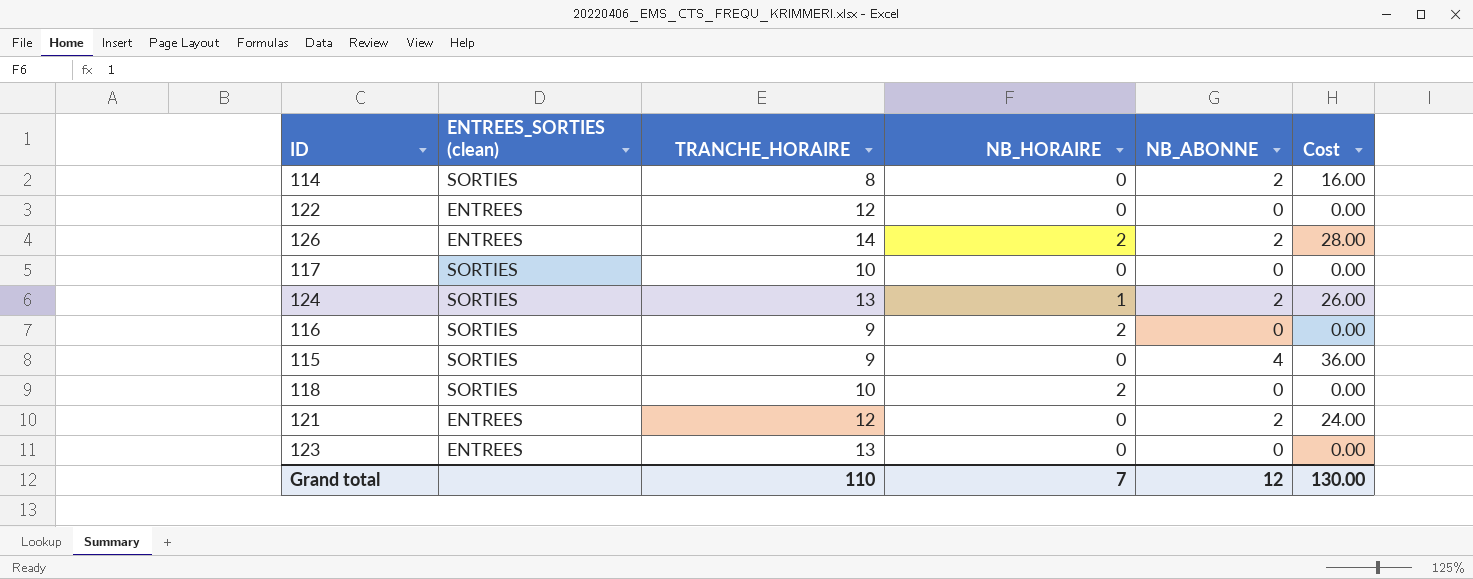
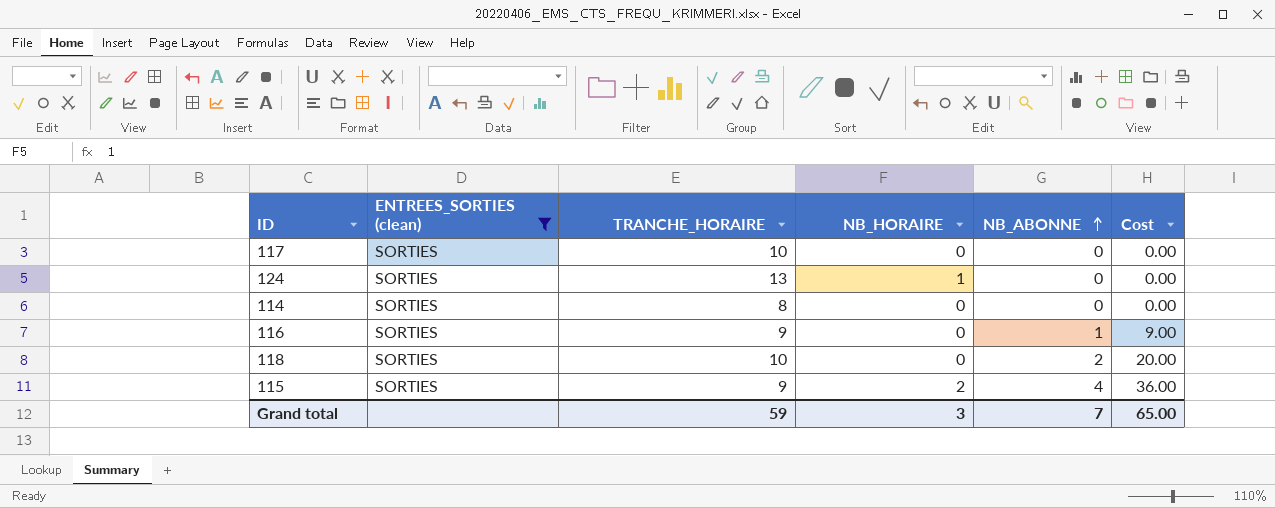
filter: none -> ENTREES_SORTIES (clean) = SORTIES
row order: none -> NB_ABONNE ascending
124 | NB_ABONNE: 2 -> 0
124 | Cost: 26.00 -> 0.00
114 | NB_ABONNE: 2 -> 0
114 | Cost: 16.00 -> 0.00
116 | NB_HORAIRE: 2 -> 0
116 | NB_ABONNE: 0 -> 1
116 | Cost: 0.00 -> 9.00
118 | NB_HORAIRE: 2 -> 0
118 | NB_ABONNE: 0 -> 2
118 | Cost: 0.00 -> 20.00
115 | NB_HORAIRE: 0 -> 2
Grand total | TRANCHE_HORAIRE: 110 -> 59
Grand total | NB_HORAIRE: 7 -> 3
Grand total | NB_ABONNE: 12 -> 7
Grand total | Cost: 130.00 -> 65.00

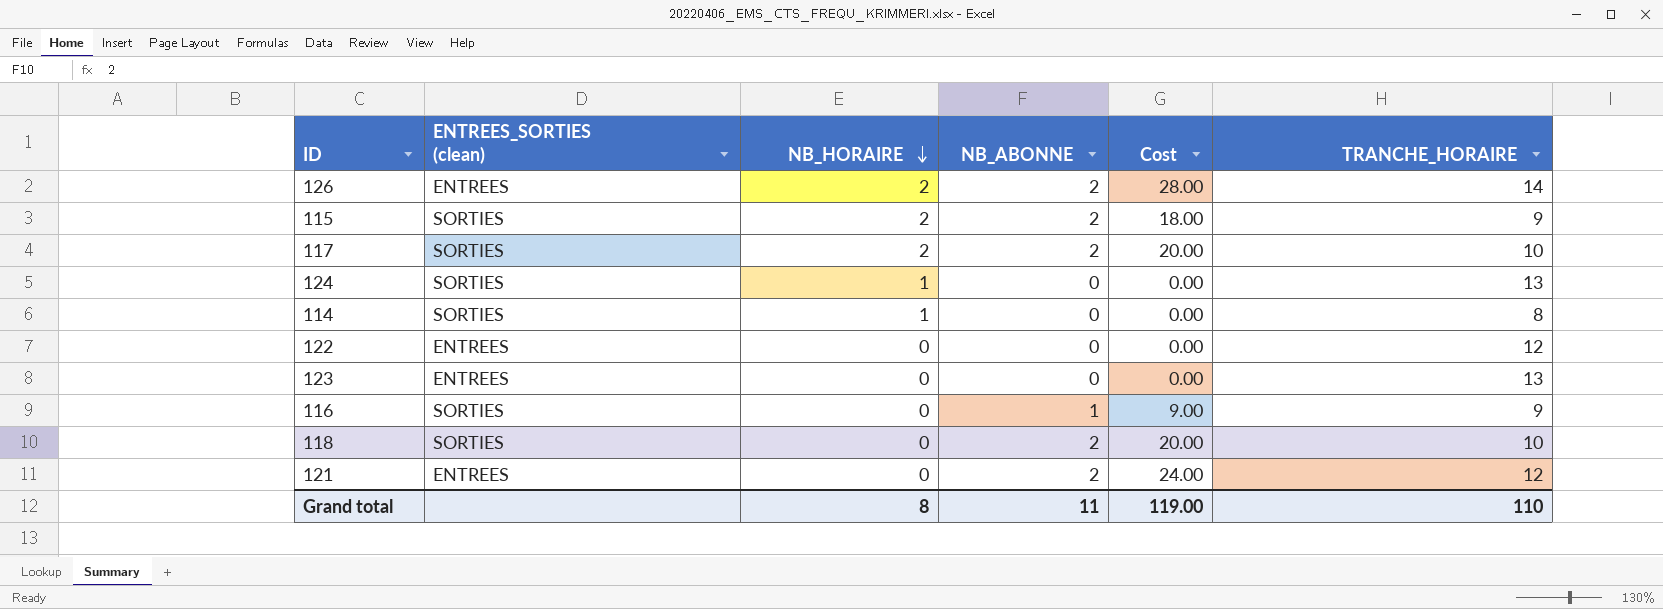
filter: ENTREES_SORTIES (clean) = SORTIES -> none
row order: NB_ABONNE ascending -> NB_HORAIRE descending
column TRANCHE_HORAIRE | position: 3 -> 6
115 | NB_ABONNE: 4 -> 2
115 | Cost: 36.00 -> 18.00
117 | NB_HORAIRE: 0 -> 2
117 | NB_ABONNE: 0 -> 2
117 | Cost: 0.00 -> 20.00
114 | NB_HORAIRE: 0 -> 1
Grand total | NB_HORAIRE: 3 -> 8
Grand total | NB_ABONNE: 7 -> 11
Grand total | Cost: 65.00 -> 119.00
Grand total | TRANCHE_HORAIRE: 59 -> 110

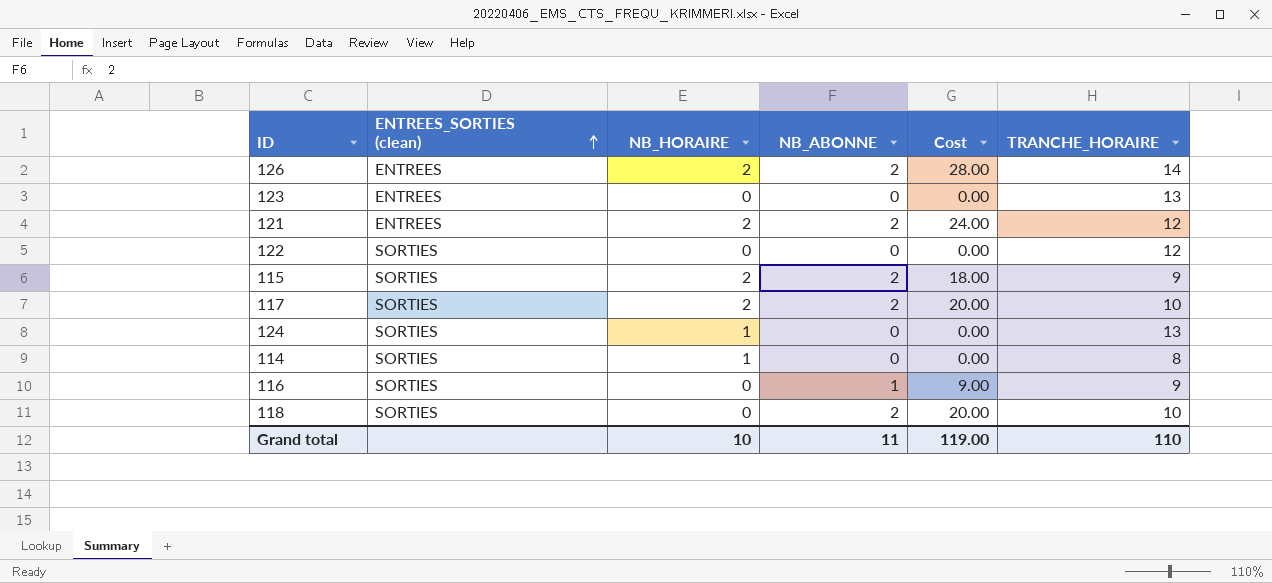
row order: NB_HORAIRE descending -> ENTREES_SORTIES (clean) ascending
121 | NB_HORAIRE: 0 -> 2
122 | ENTREES_SORTIES (clean): ENTREES -> SORTIES
Grand total | NB_HORAIRE: 8 -> 10

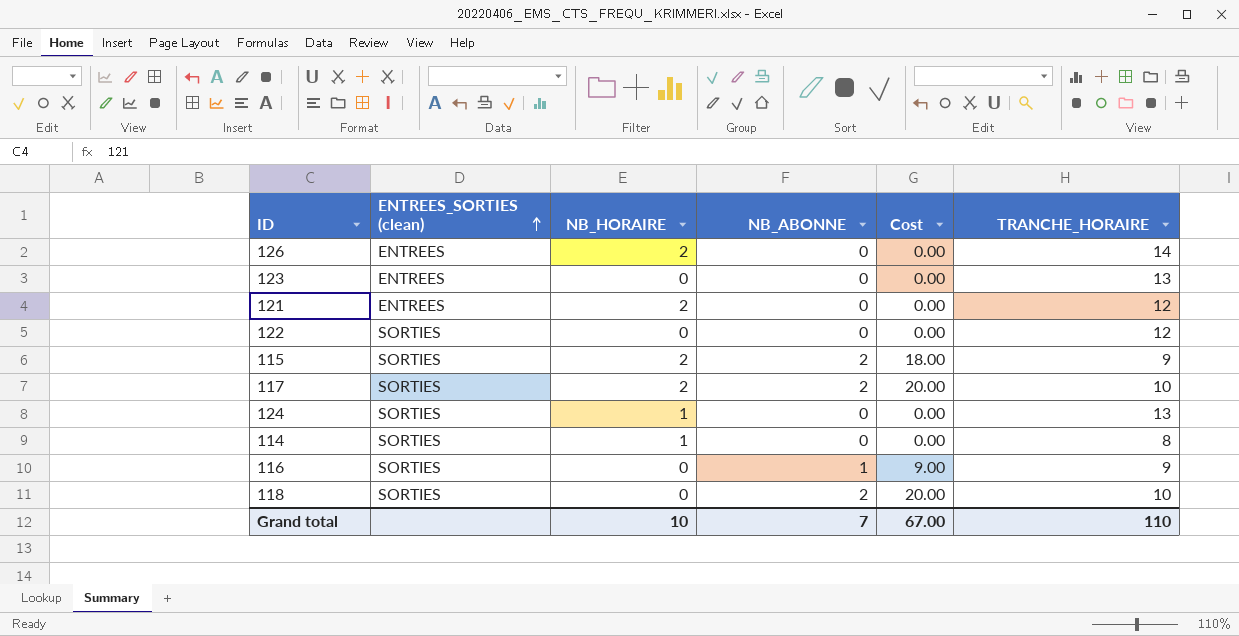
126 | NB_ABONNE: 2 -> 0
126 | Cost: 28.00 -> 0.00
121 | NB_ABONNE: 2 -> 0
121 | Cost: 24.00 -> 0.00
Grand total | NB_ABONNE: 11 -> 7
Grand total | Cost: 119.00 -> 67.00

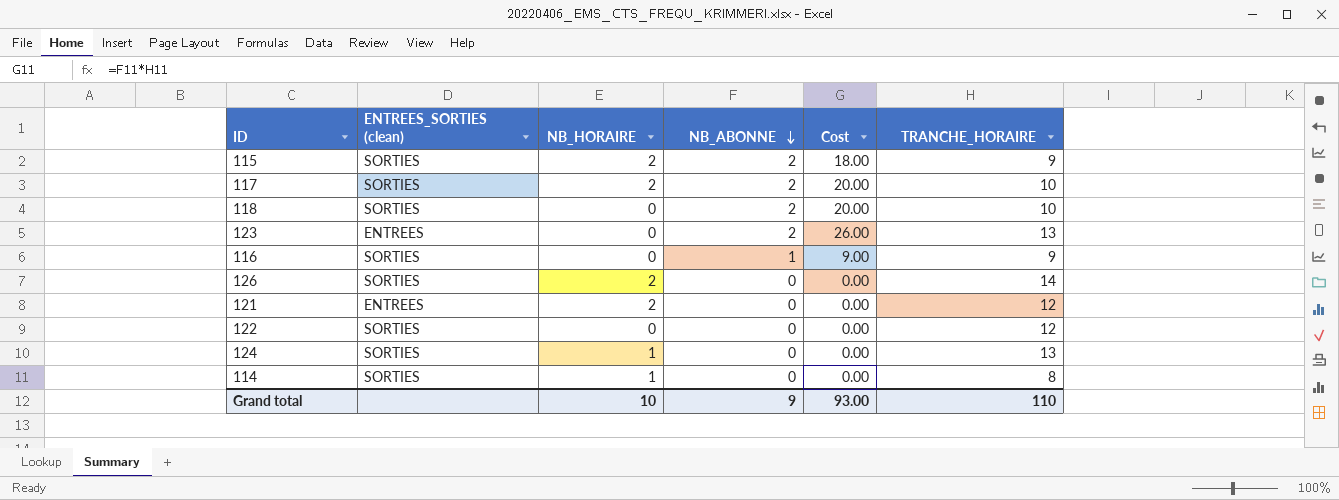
row order: ENTREES_SORTIES (clean) ascending -> NB_ABONNE descending
123 | NB_ABONNE: 0 -> 2
123 | Cost: 0.00 -> 26.00
126 | ENTREES_SORTIES (clean): ENTREES -> SORTIES
Grand total | NB_ABONNE: 7 -> 9
Grand total | Cost: 67.00 -> 93.00

